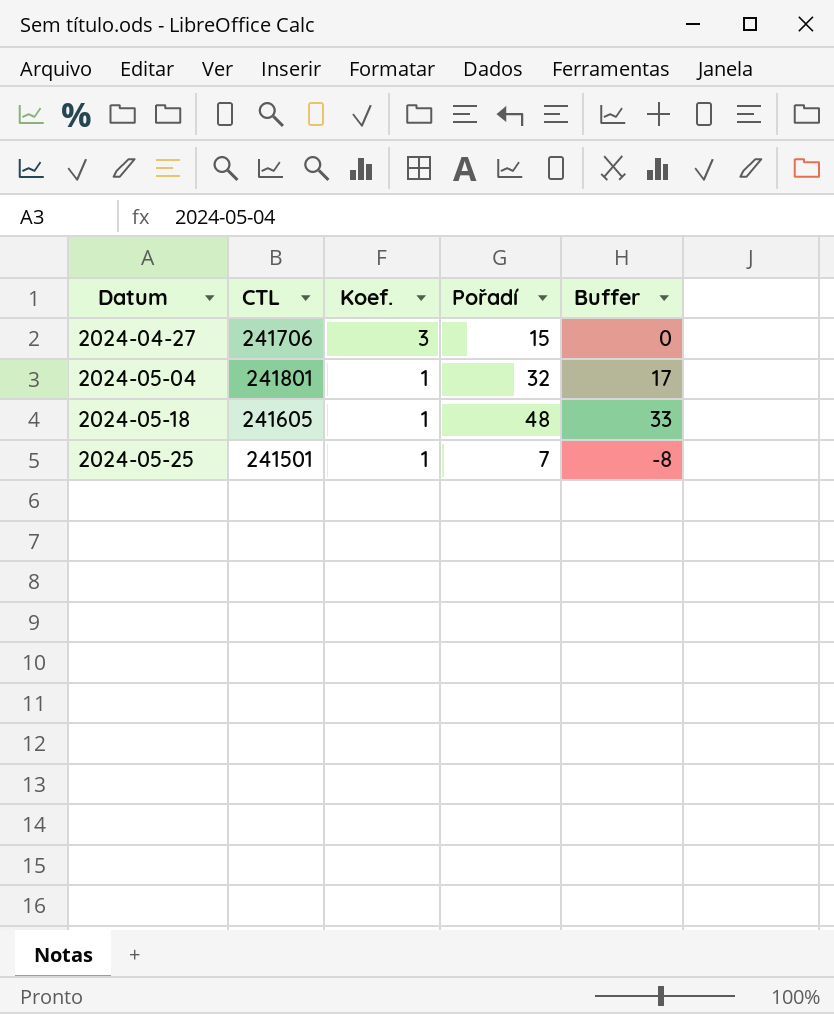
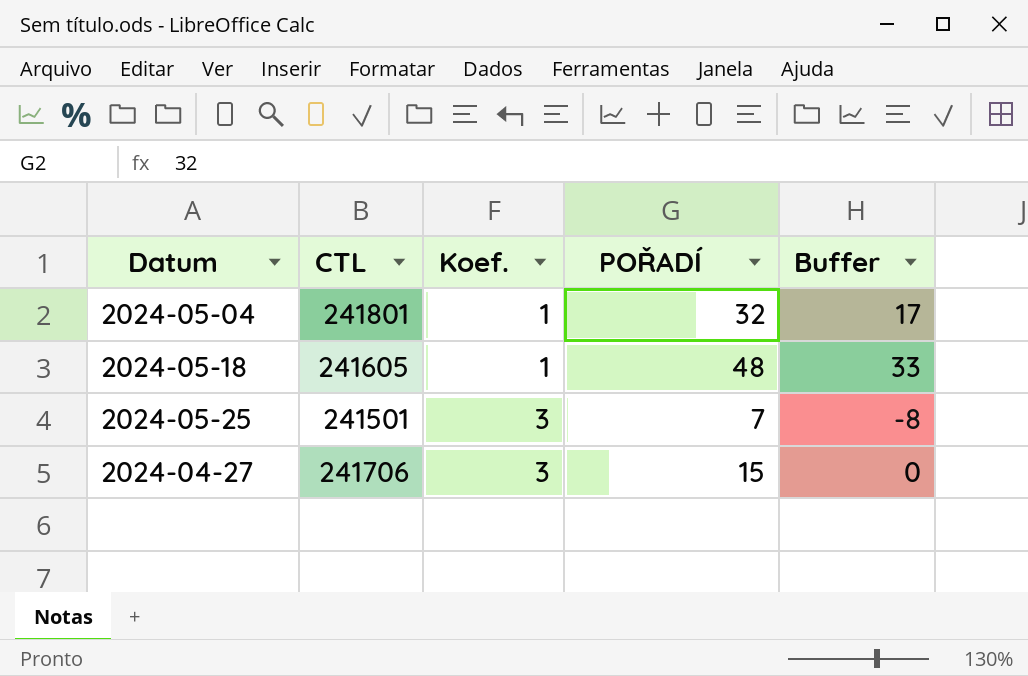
row order: Datum ascending -> Koef. ascending
column name: Pořadí -> POŘADÍ
2024-05-25 | Koef.: 1 -> 3

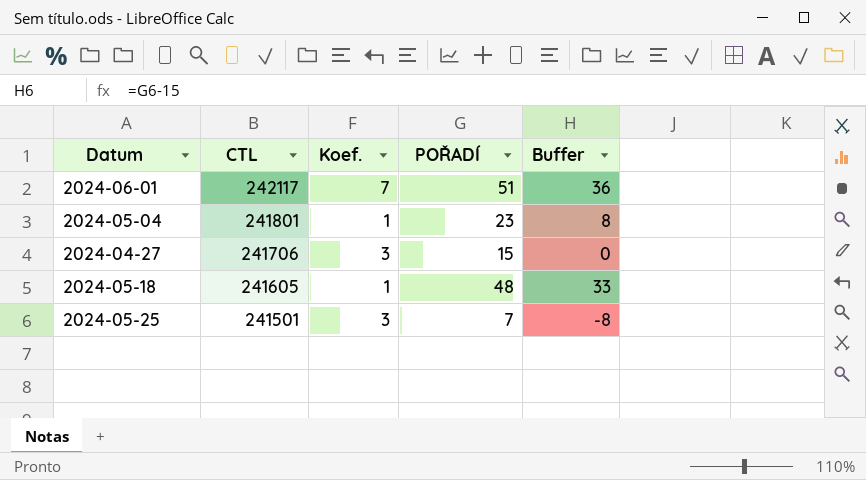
row order: Koef. ascending -> CTL descending
row 2024-06-01: none -> 242117 | 7 | 51 | 36
2024-05-04 | POŘADÍ: 32 -> 23
2024-05-04 | Buffer: 17 -> 8

